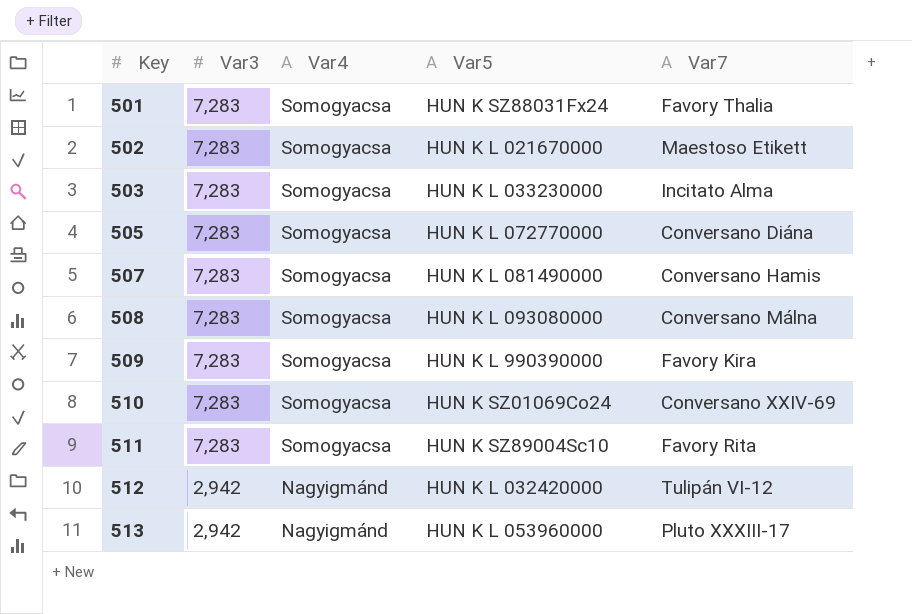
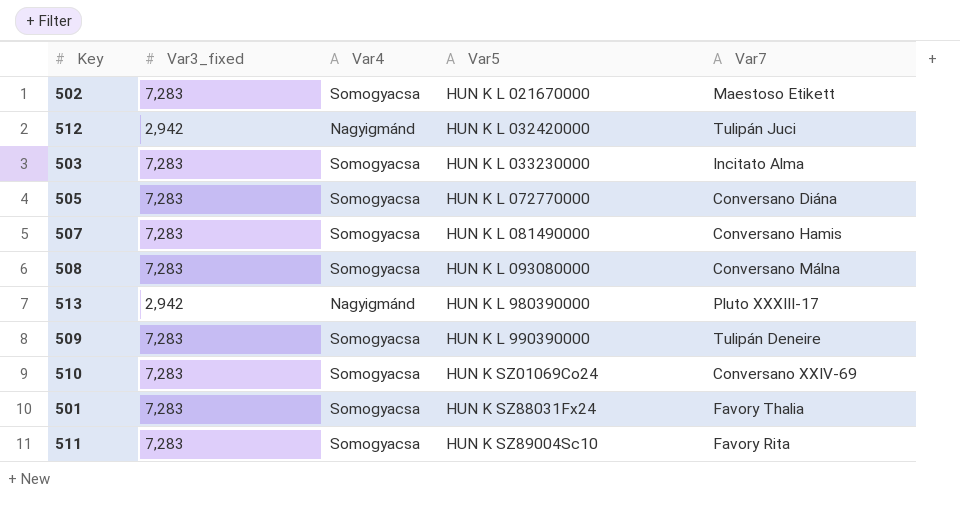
row order: Key ascending -> Var5 ascending
column name: Var3 -> Var3_fixed
512 | Var7: Tulipán VI-12 -> Tulipán Juci
513 | Var5: HUN K L 053960000 -> HUN K L 980390000
509 | Var7: Favory Kira -> Tulipán Deneire

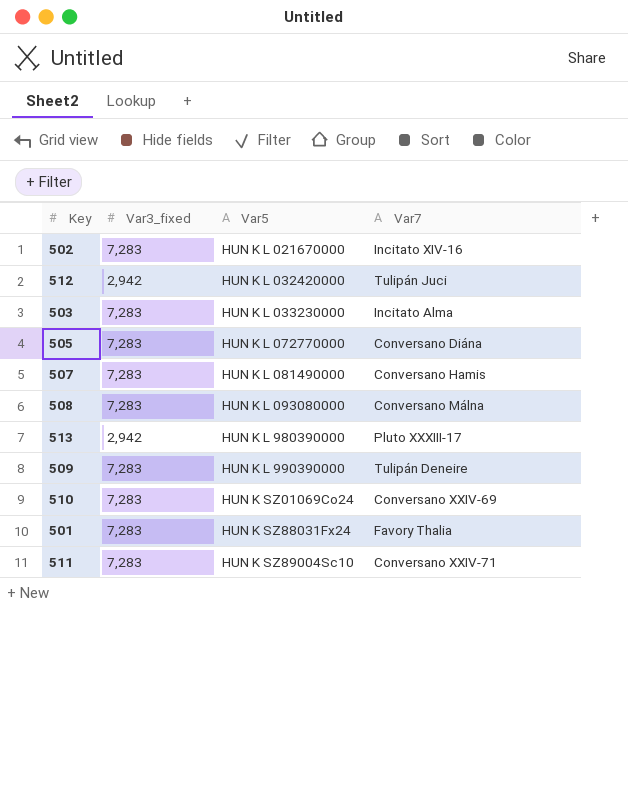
column Var4 | position: 3 -> none
502 | Var7: Maestoso Etikett -> Incitato XIV-16
511 | Var7: Favory Rita -> Conversano XXIV-71

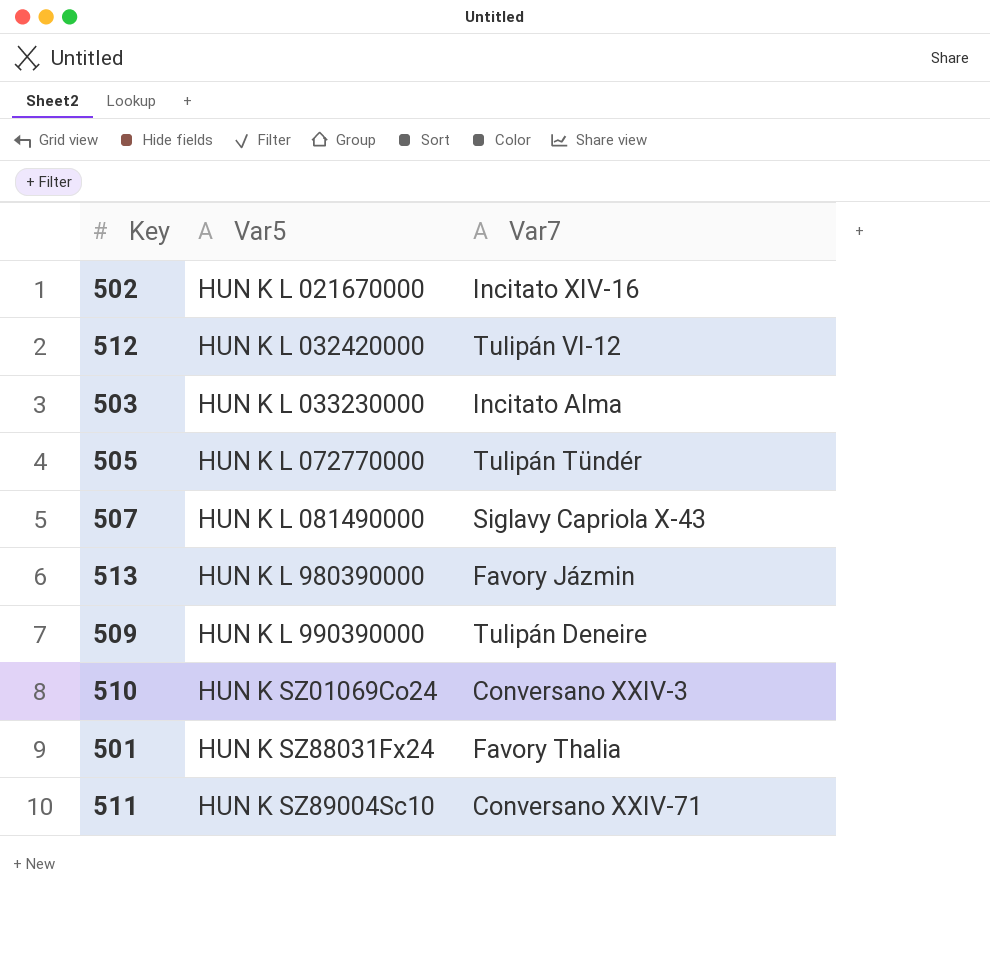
column Var3_fixed | position: 2 -> none
row 508: 7,283 | HUN K L 093080000 | Conversano Málna -> none
512 | Var7: Tulipán Juci -> Tulipán VI-12
505 | Var7: Conversano Diána -> Tulipán Tündér
507 | Var7: Conversano Hamis -> Siglavy Capriola X-43
513 | Var7: Pluto XXXIII-17 -> Favory Jázmin
510 | Var7: Conversano XXIV-69 -> Conversano XXIV-3

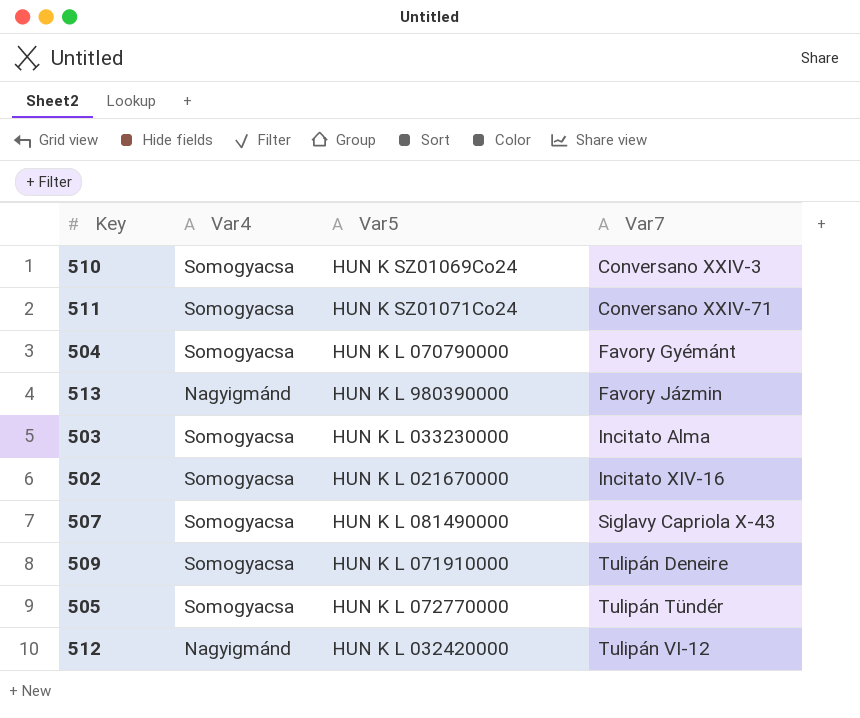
row order: Var5 ascending -> Var7 ascending
column Var4 | position: none -> 2
row 501: HUN K SZ88031Fx24 | Favory Thalia -> none
511 | Var5: HUN K SZ89004Sc10 -> HUN K SZ01071Co24
row 504: none -> Somogyacsa | HUN K L 070790000 | Favory Gyémánt
509 | Var5: HUN K L 990390000 -> HUN K L 071910000

